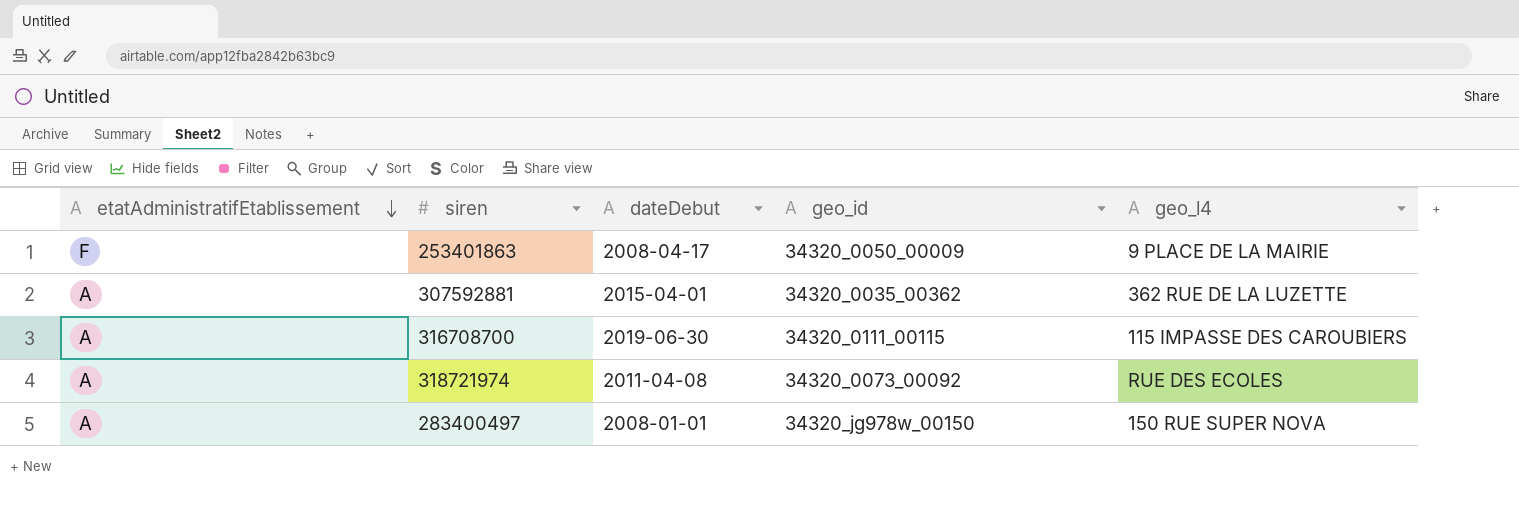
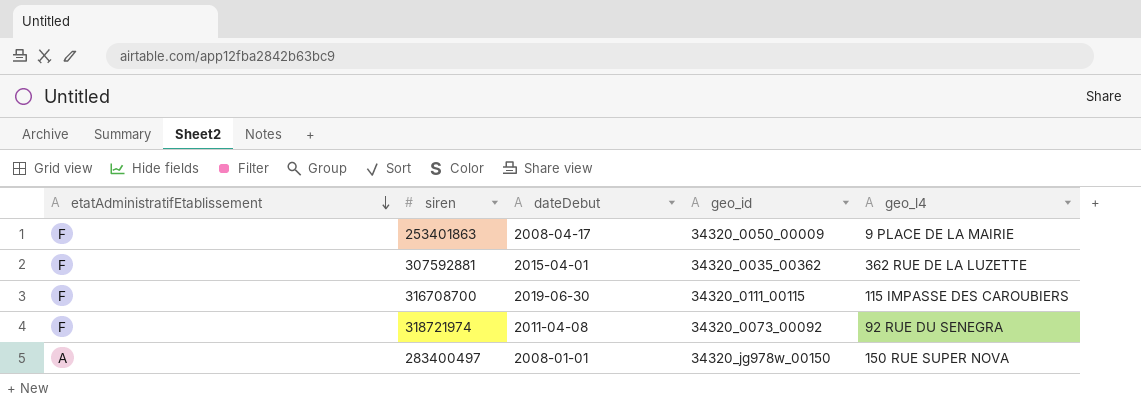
307592881 | etatAdministratifEtablissement: A -> F
316708700 | etatAdministratifEtablissement: A -> F
318721974 | etatAdministratifEtablissement: A -> F
318721974 | geo_l4: RUE DES ECOLES -> 92 RUE DU SENEGRA

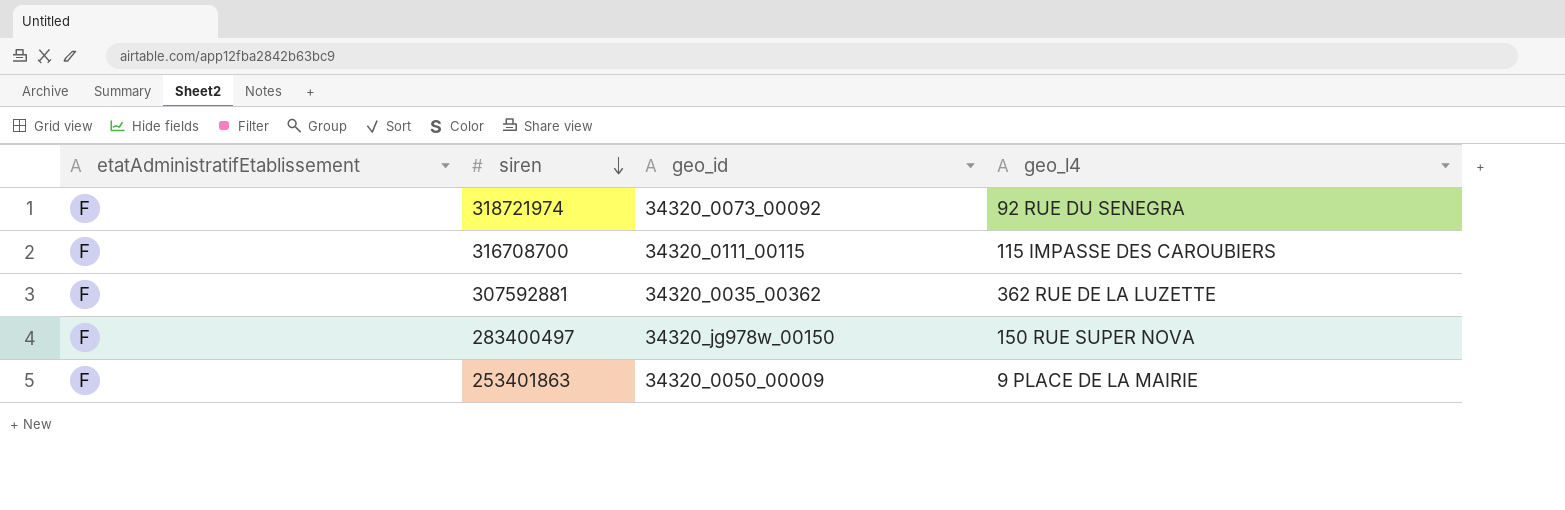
row order: etatAdministratifEtablissement descending -> siren descending
column dateDebut | position: 3 -> none
283400497 | etatAdministratifEtablissement: A -> F

